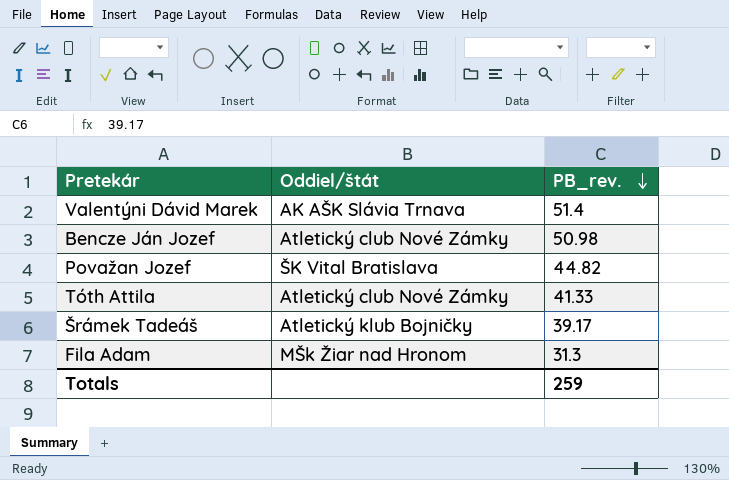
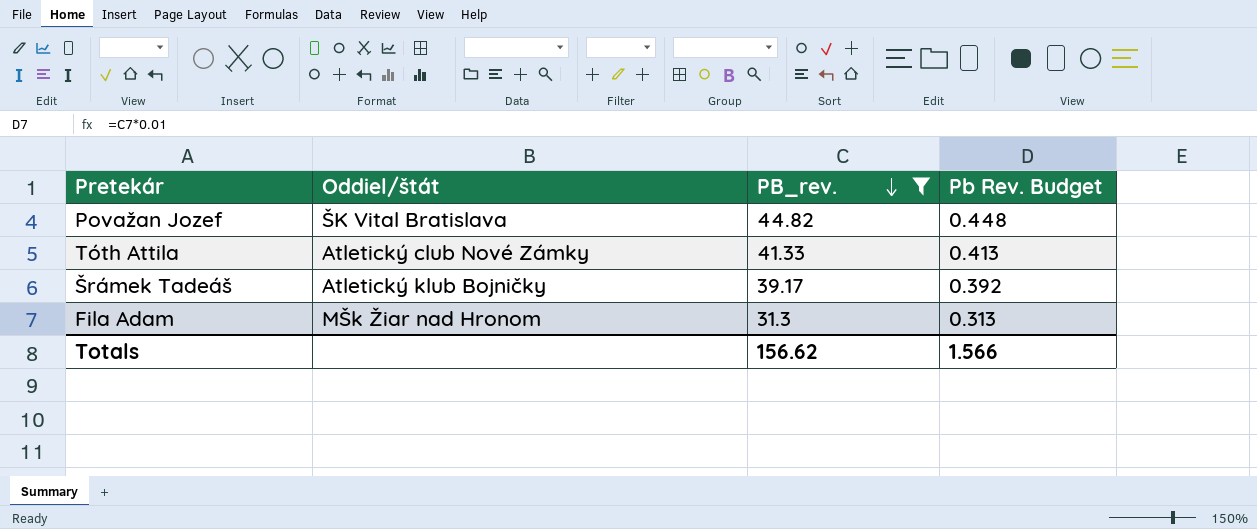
filter: none -> PB_rev. <= 44.82
column Pb Rev. Budget | formula: none -> [PB_rev.] * 0.01
Totals | PB_rev.: 259 -> 156.62

